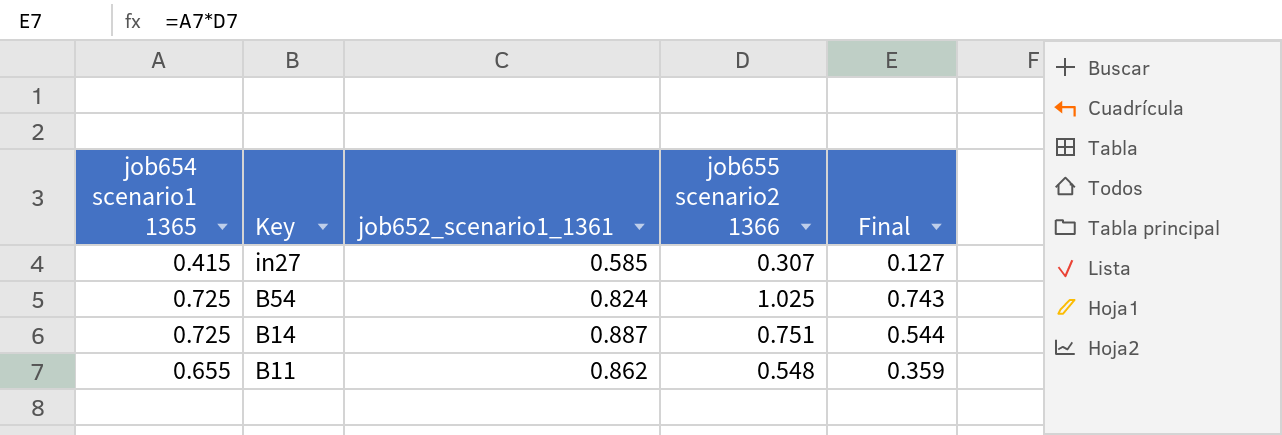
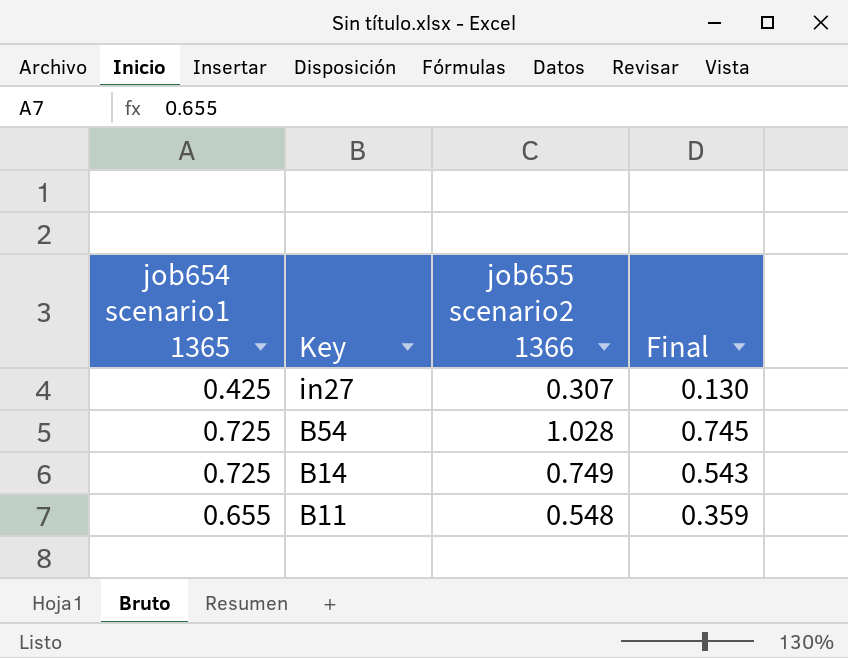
column job652_scenario1_1361 | position: 3 -> none
in27 | job654 scenario1 1365: 0.415 -> 0.425
in27 | Final: 0.127 -> 0.130
B54 | job655 scenario2 1366: 1.025 -> 1.028
B54 | Final: 0.743 -> 0.745
B14 | job655 scenario2 1366: 0.751 -> 0.749
B14 | Final: 0.544 -> 0.543

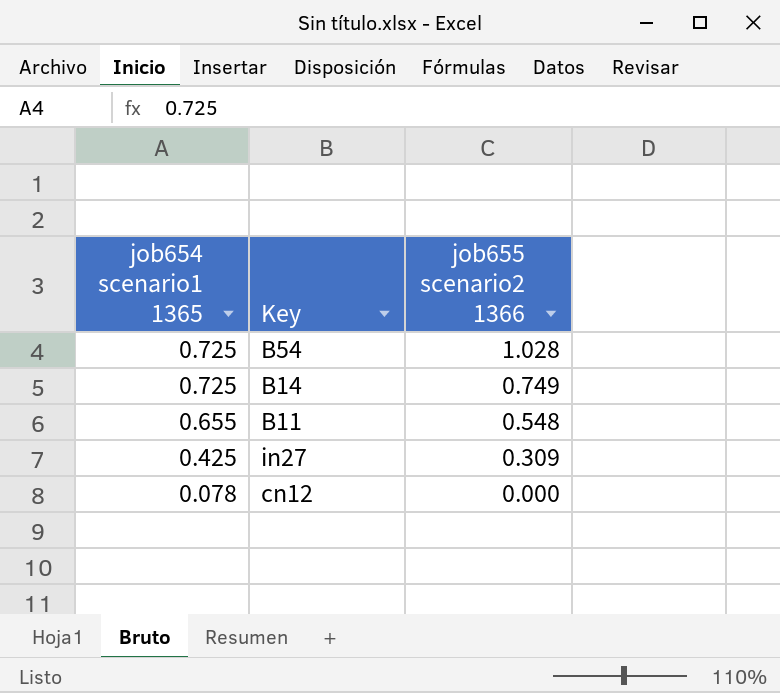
row order: Key descending -> job654 scenario1 1365 descending
column Final | formula: [job654 scenario1 1365] * [job655 scenario2 1366] -> none
in27 | job655 scenario2 1366: 0.307 -> 0.309
row cn12: none -> 0.078 | 0.000

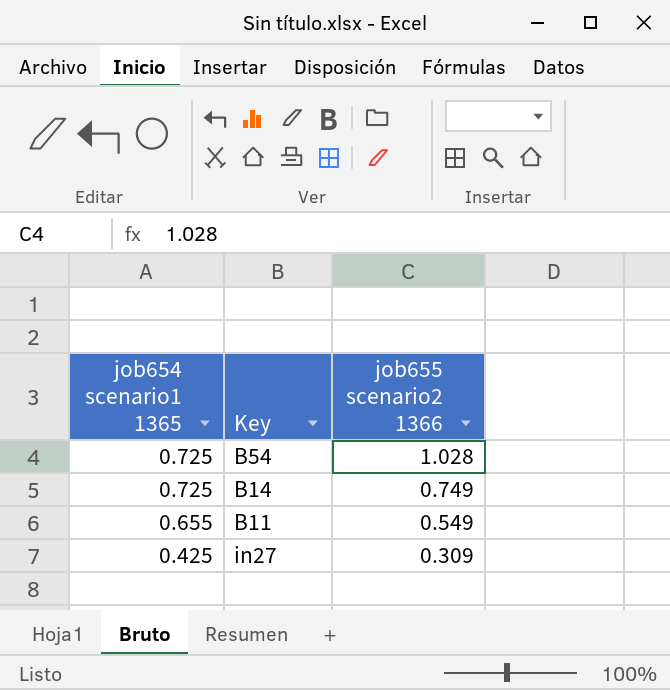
row cn12: 0.078 | 0.000 -> none
B11 | job655 scenario2 1366: 0.548 -> 0.549

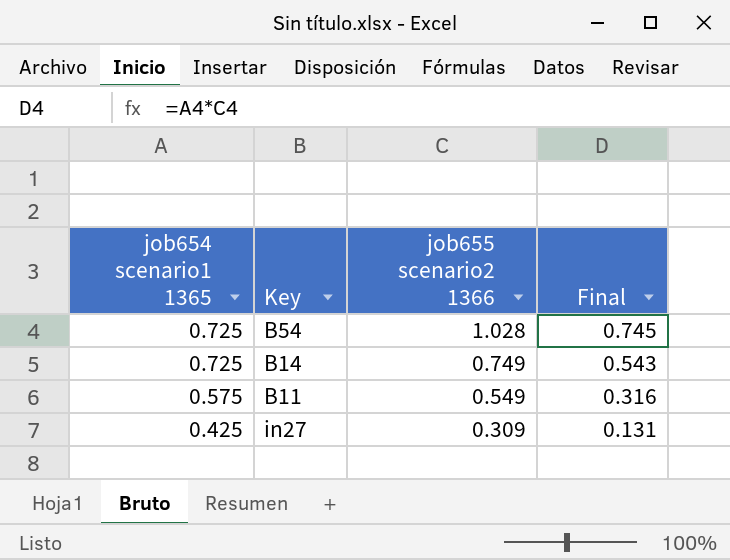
column Final | formula: none -> [job654 scenario1 1365] * [job655 scenario2 1366]
B11 | job654 scenario1 1365: 0.655 -> 0.575

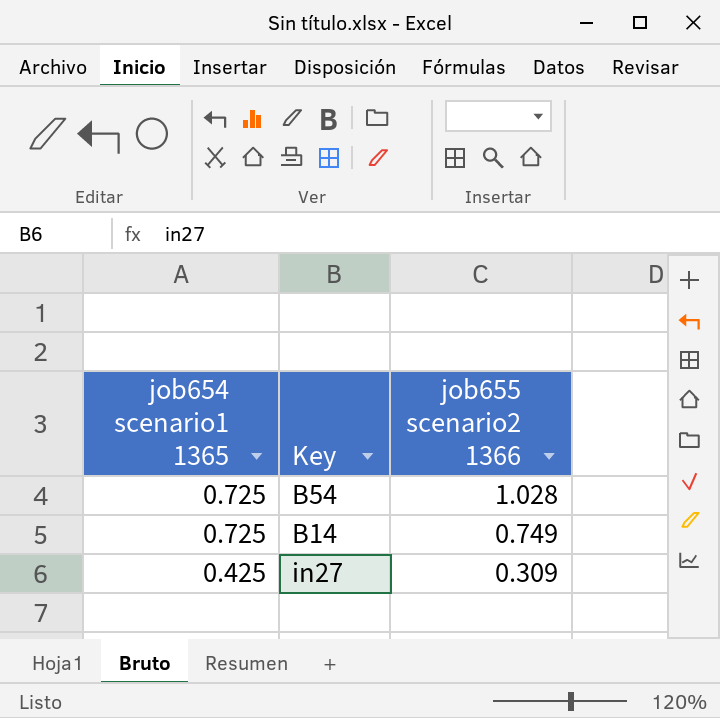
column Final | formula: [job654 scenario1 1365] * [job655 scenario2 1366] -> none
row B11: 0.575 | 0.549 | 0.316 -> none

